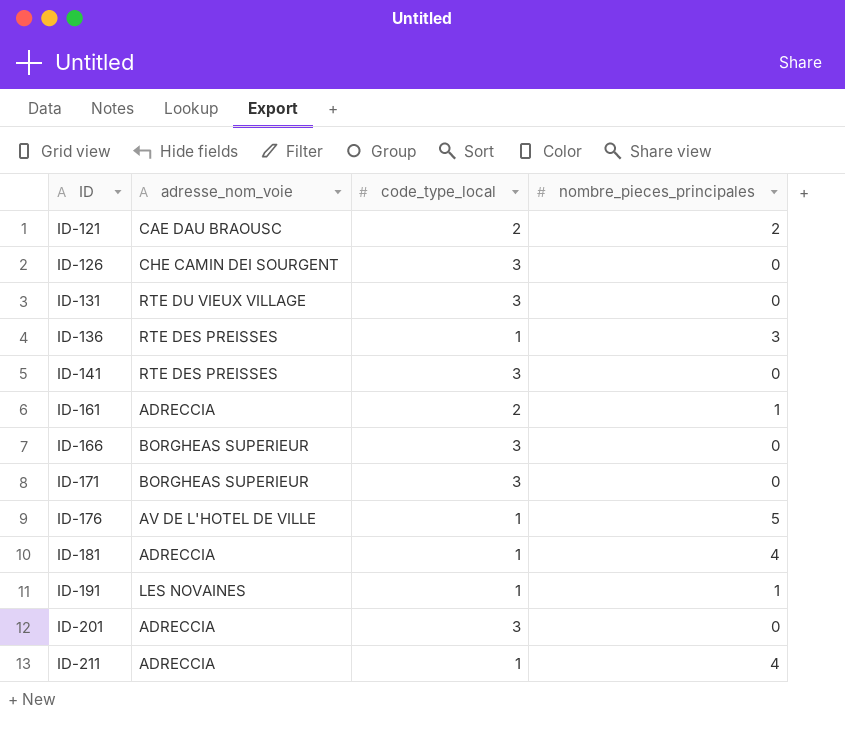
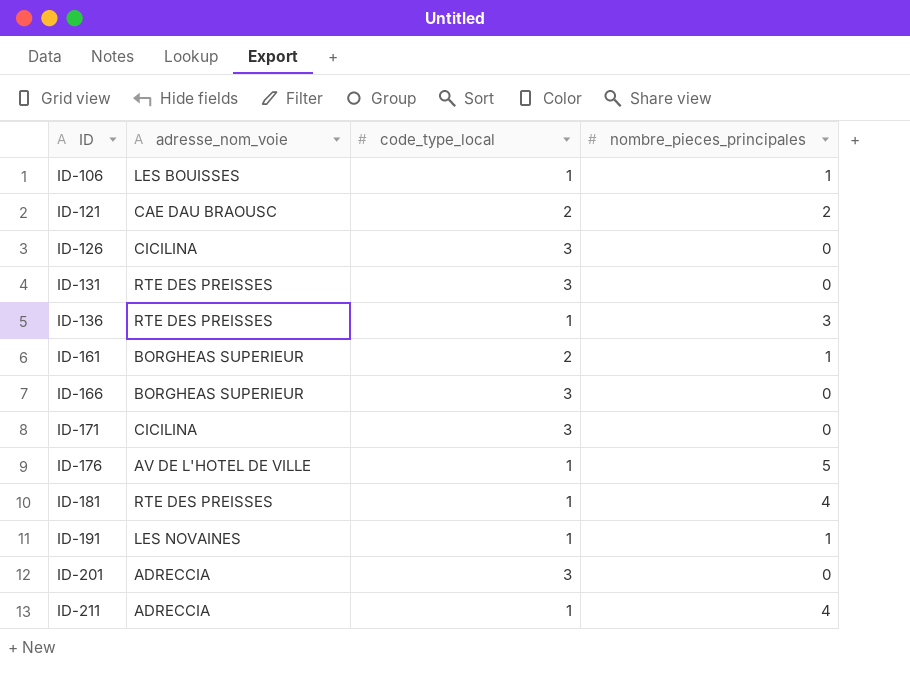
row ID-141: RTE DES PREISSES | 3 | 0 -> none
row ID-106: none -> LES BOUISSES | 1 | 1
ID-126 | adresse_nom_voie: CHE CAMIN DEI SOURGENT -> CICILINA
ID-131 | adresse_nom_voie: RTE DU VIEUX VILLAGE -> RTE DES PREISSES
ID-161 | adresse_nom_voie: ADRECCIA -> BORGHEAS SUPERIEUR
ID-171 | adresse_nom_voie: BORGHEAS SUPERIEUR -> CICILINA
ID-181 | adresse_nom_voie: ADRECCIA -> RTE DES PREISSES

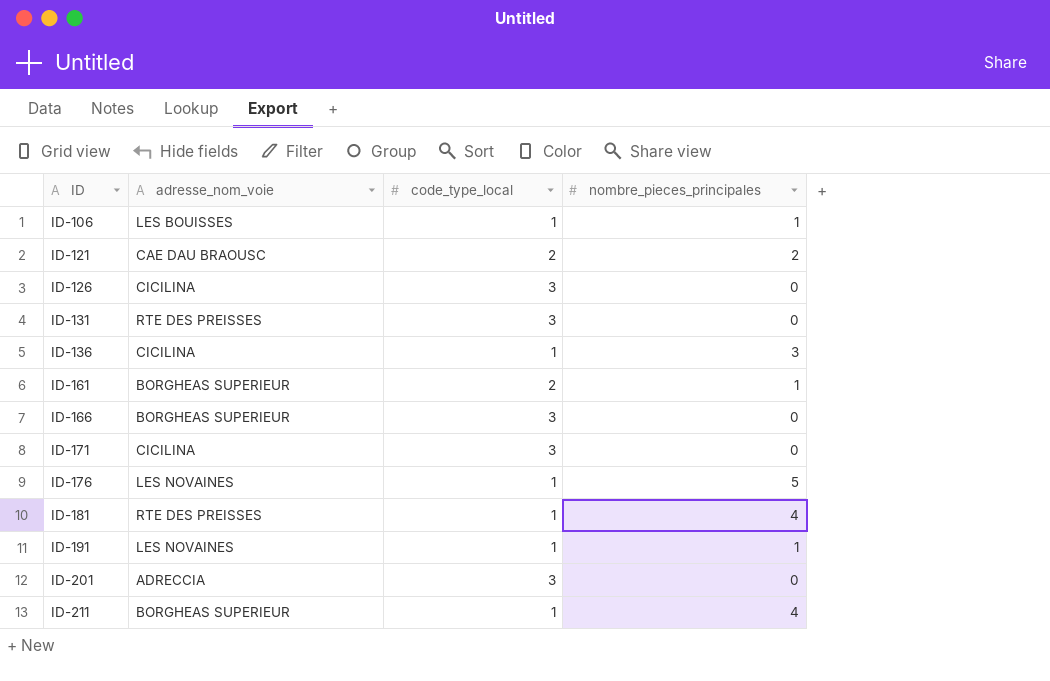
ID-136 | adresse_nom_voie: RTE DES PREISSES -> CICILINA
ID-176 | adresse_nom_voie: AV DE L'HOTEL DE VILLE -> LES NOVAINES
ID-211 | adresse_nom_voie: ADRECCIA -> BORGHEAS SUPERIEUR

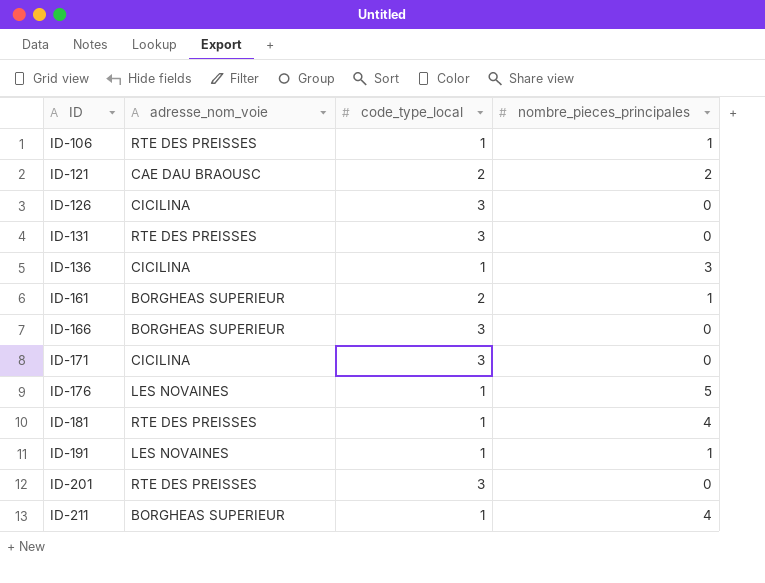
ID-106 | adresse_nom_voie: LES BOUISSES -> RTE DES PREISSES
ID-201 | adresse_nom_voie: ADRECCIA -> RTE DES PREISSES

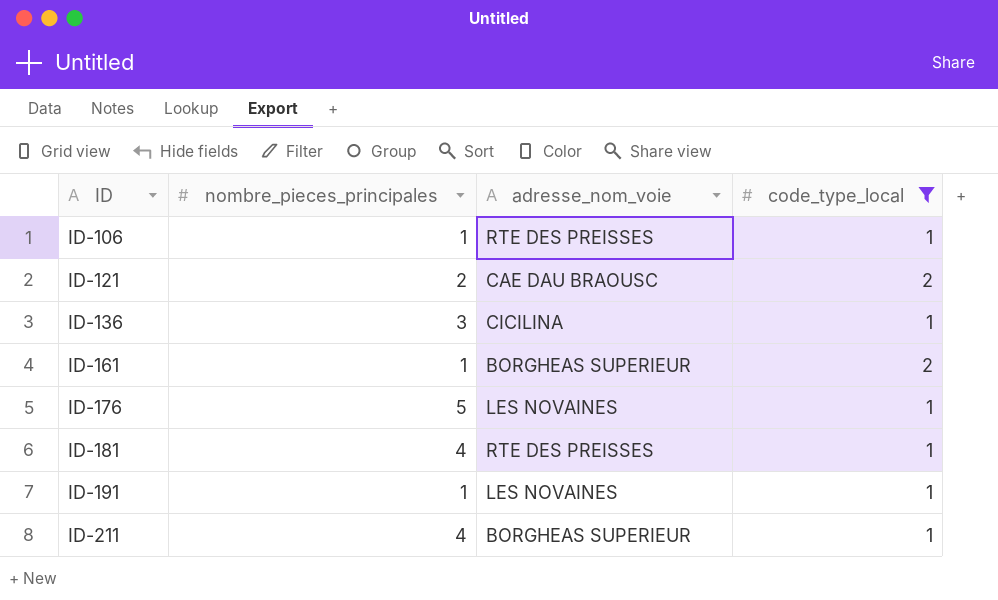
filter: none -> code_type_local != 3
column nombre_pieces_principales | position: 4 -> 2

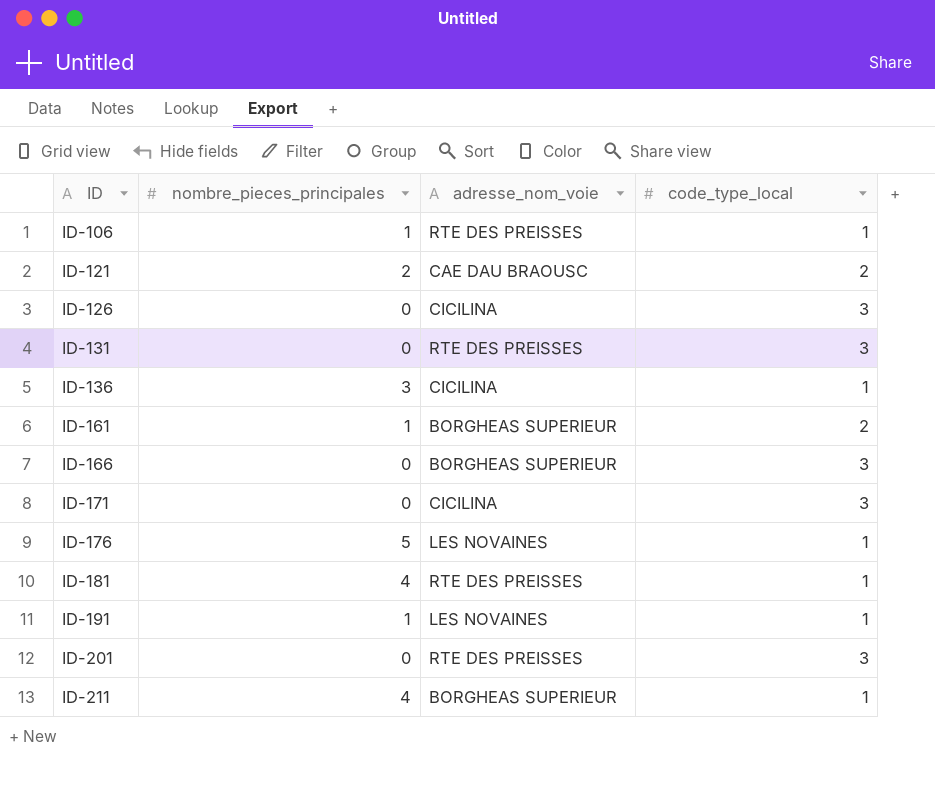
filter: code_type_local != 3 -> none

